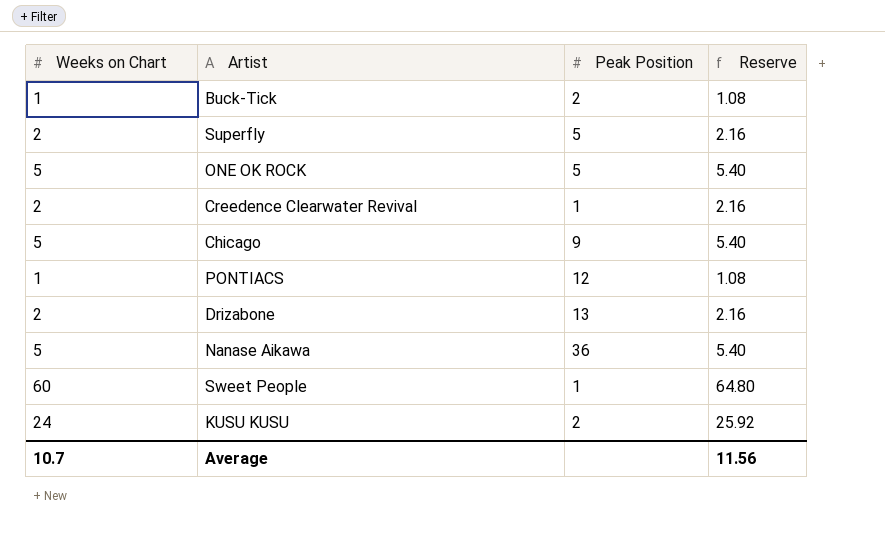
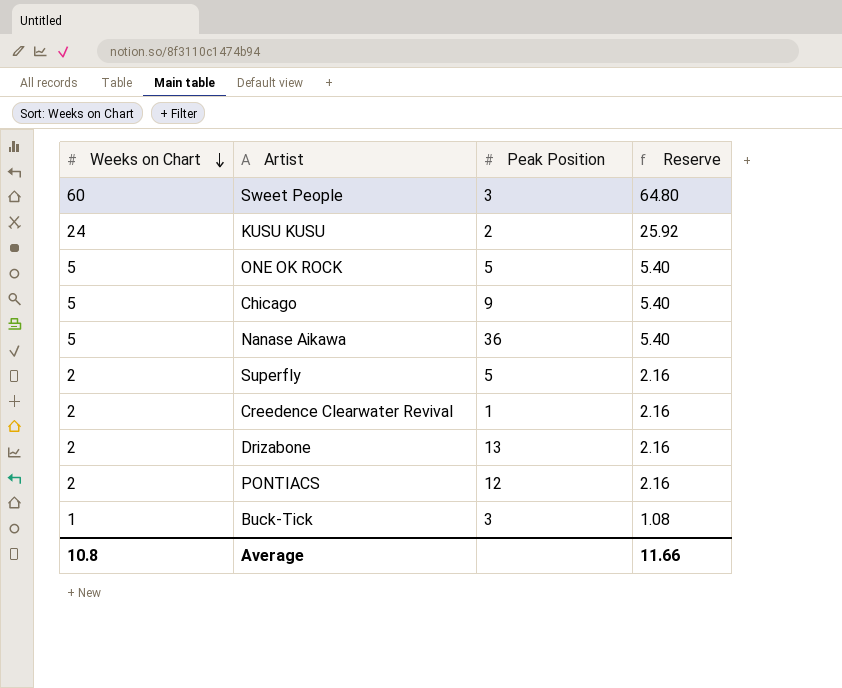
row order: none -> Weeks on Chart descending
Sweet People | Peak Position: 1 -> 3
PONTIACS | Weeks on Chart: 1 -> 2
PONTIACS | Reserve: 1.08 -> 2.16
Buck-Tick | Peak Position: 2 -> 3
Average | Weeks on Chart: 10.7 -> 10.8
Average | Reserve: 11.56 -> 11.66

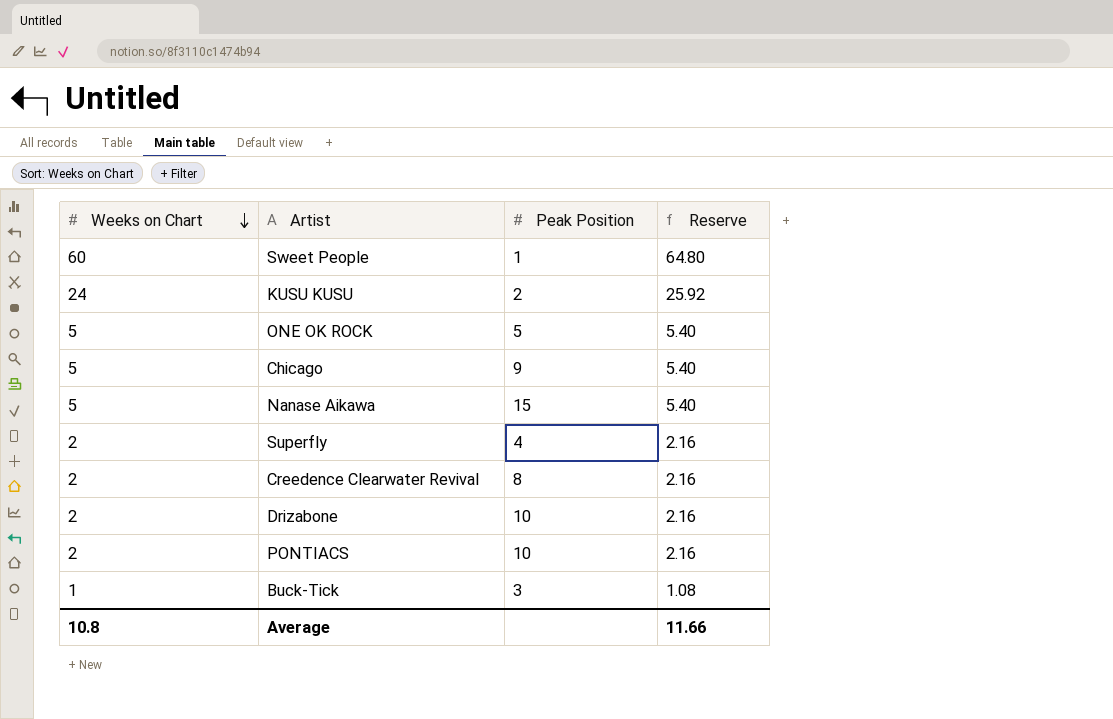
Sweet People | Peak Position: 3 -> 1
Nanase Aikawa | Peak Position: 36 -> 15
Superfly | Peak Position: 5 -> 4
Creedence Clearwater Revival | Peak Position: 1 -> 8
Drizabone | Peak Position: 13 -> 10
PONTIACS | Peak Position: 12 -> 10

